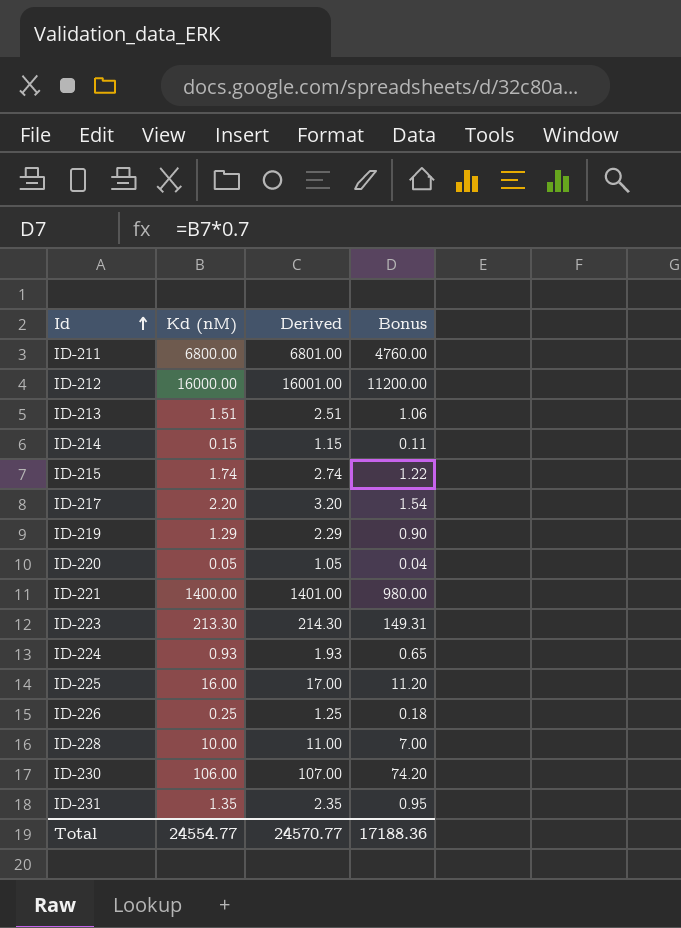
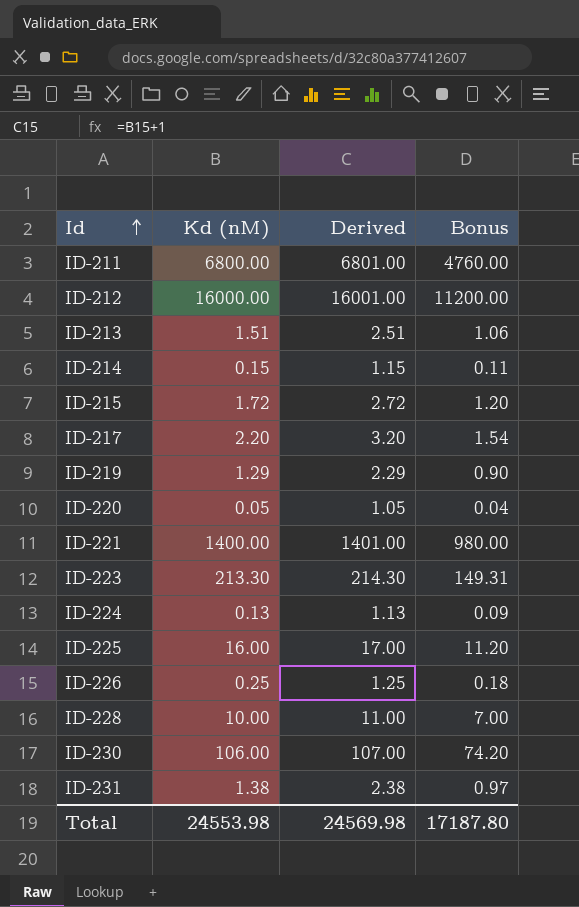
ID-215 | Kd (nM): 1.74 -> 1.72
ID-215 | Derived: 2.74 -> 2.72
ID-215 | Bonus: 1.22 -> 1.20
ID-224 | Kd (nM): 0.93 -> 0.13
ID-224 | Derived: 1.93 -> 1.13
ID-224 | Bonus: 0.65 -> 0.09
ID-231 | Kd (nM): 1.35 -> 1.38
ID-231 | Derived: 2.35 -> 2.38
ID-231 | Bonus: 0.95 -> 0.97
Total | Kd (nM): 24554.77 -> 24553.98
Total | Derived: 24570.77 -> 24569.98
Total | Bonus: 17188.36 -> 17187.80

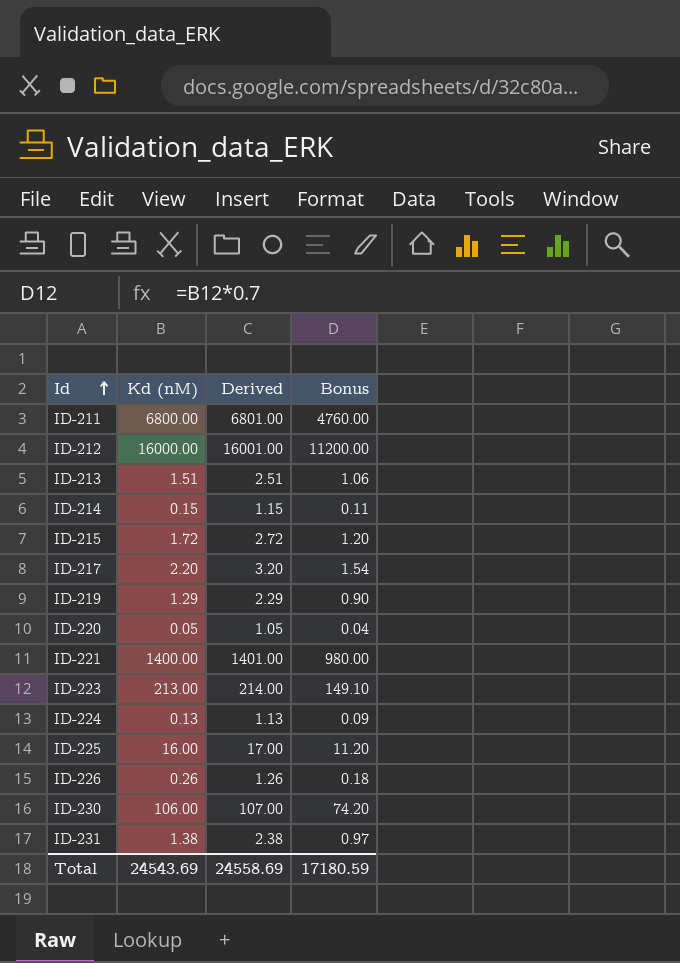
row ID-228: 10.00 | 11.00 | 7.00 -> none
ID-223 | Kd (nM): 213.30 -> 213.00
ID-223 | Derived: 214.30 -> 214.00
ID-223 | Bonus: 149.31 -> 149.10
ID-226 | Kd (nM): 0.25 -> 0.26
ID-226 | Derived: 1.25 -> 1.26
Total | Kd (nM): 24553.98 -> 24543.69
Total | Derived: 24569.98 -> 24558.69
Total | Bonus: 17187.80 -> 17180.59

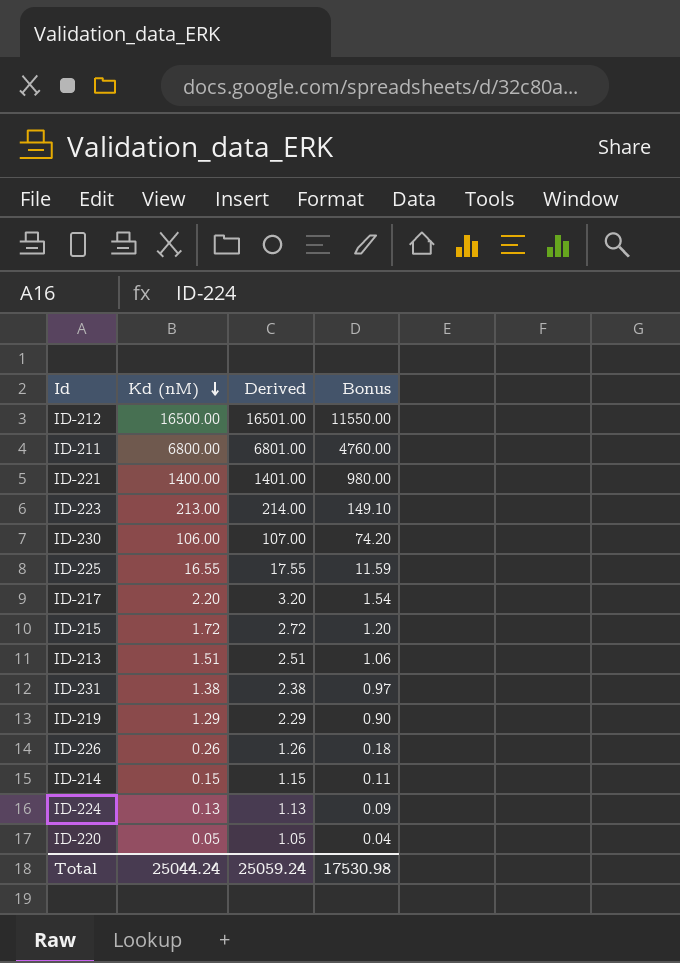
row order: Id ascending -> Kd (nM) descending
ID-212 | Kd (nM): 16000.00 -> 16500.00
ID-212 | Derived: 16001.00 -> 16501.00
ID-212 | Bonus: 11200.00 -> 11550.00
ID-225 | Kd (nM): 16.00 -> 16.55
ID-225 | Derived: 17.00 -> 17.55
ID-225 | Bonus: 11.20 -> 11.59
Total | Kd (nM): 24543.69 -> 25044.24
Total | Derived: 24558.69 -> 25059.24
Total | Bonus: 17180.59 -> 17530.98

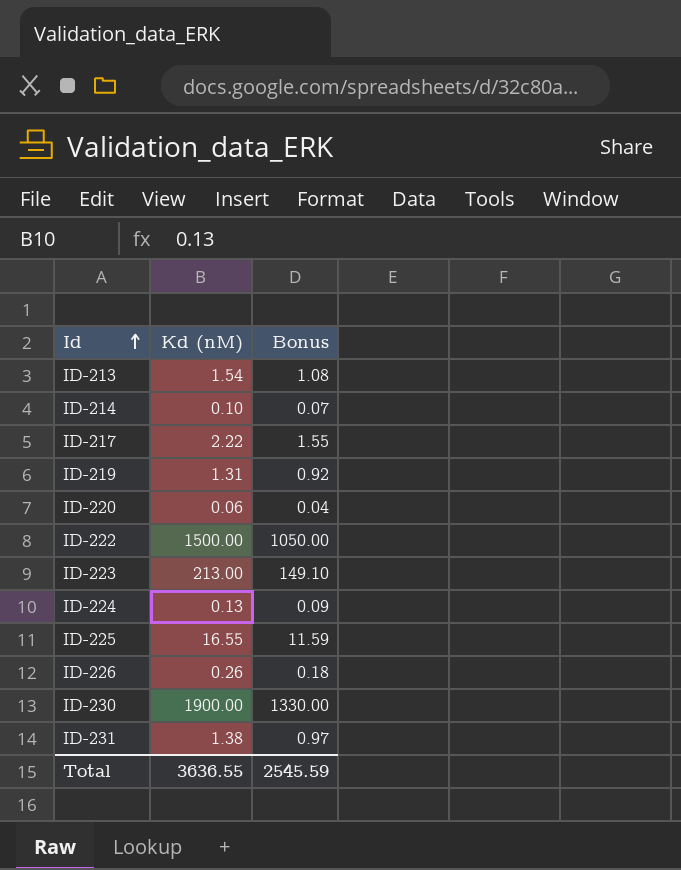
row order: Kd (nM) descending -> Id ascending
column Derived | formula: [Kd (nM)] + 1 -> none
row ID-212: 16500.00 | 16501.00 | 11550.00 -> none
row ID-211: 6800.00 | 6801.00 | 4760.00 -> none
row ID-221: 1400.00 | 1401.00 | 980.00 -> none
row ID-215: 1.72 | 2.72 | 1.20 -> none
ID-213 | Kd (nM): 1.51 -> 1.54
ID-213 | Bonus: 1.06 -> 1.08
ID-214 | Kd (nM): 0.15 -> 0.10
ID-214 | Bonus: 0.11 -> 0.07
ID-217 | Kd (nM): 2.20 -> 2.22
ID-217 | Bonus: 1.54 -> 1.55
ID-219 | Kd (nM): 1.29 -> 1.31
ID-219 | Bonus: 0.90 -> 0.92
ID-220 | Kd (nM): 0.05 -> 0.06
row ID-222: none -> 1500.00 | 1050.00
ID-230 | Kd (nM): 106.00 -> 1900.00
ID-230 | Bonus: 74.20 -> 1330.00
Total | Kd (nM): 25044.24 -> 3636.55
Total | Bonus: 17530.98 -> 2545.59

